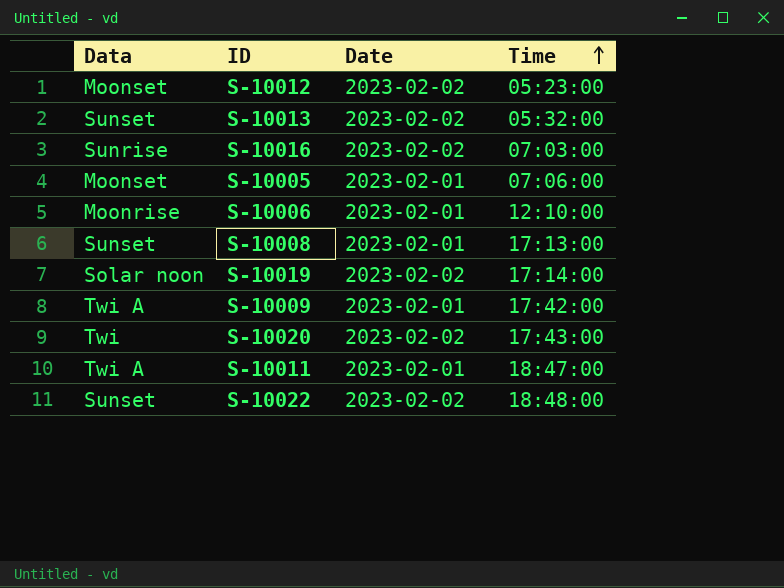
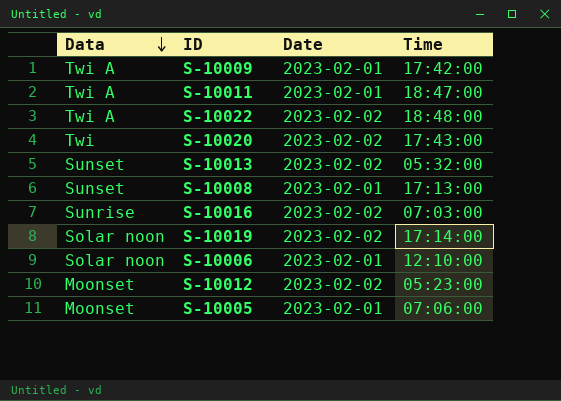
row order: Time ascending -> Data descending
S-10022 | Data: Sunset -> Twi A
S-10006 | Data: Moonrise -> Solar noon

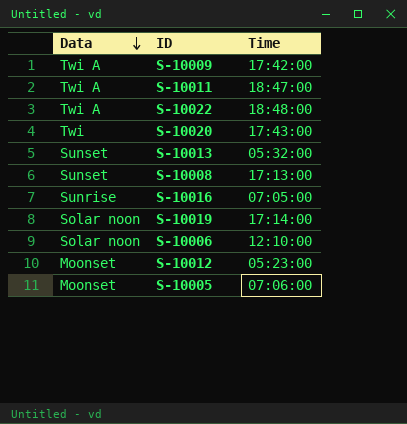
column Date | position: 3 -> none
S-10016 | Time: 07:03:00 -> 07:05:00

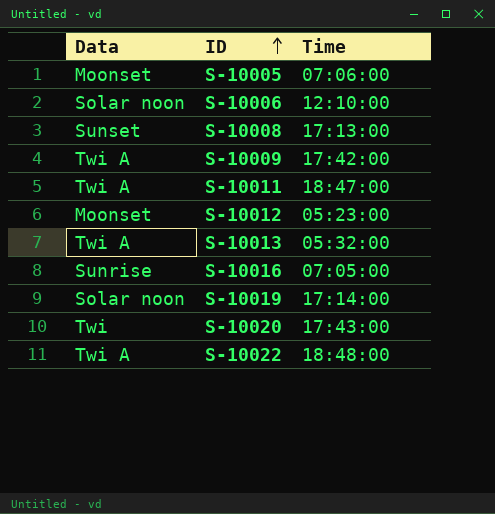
row order: Data descending -> ID ascending
S-10013 | Data: Sunset -> Twi A

